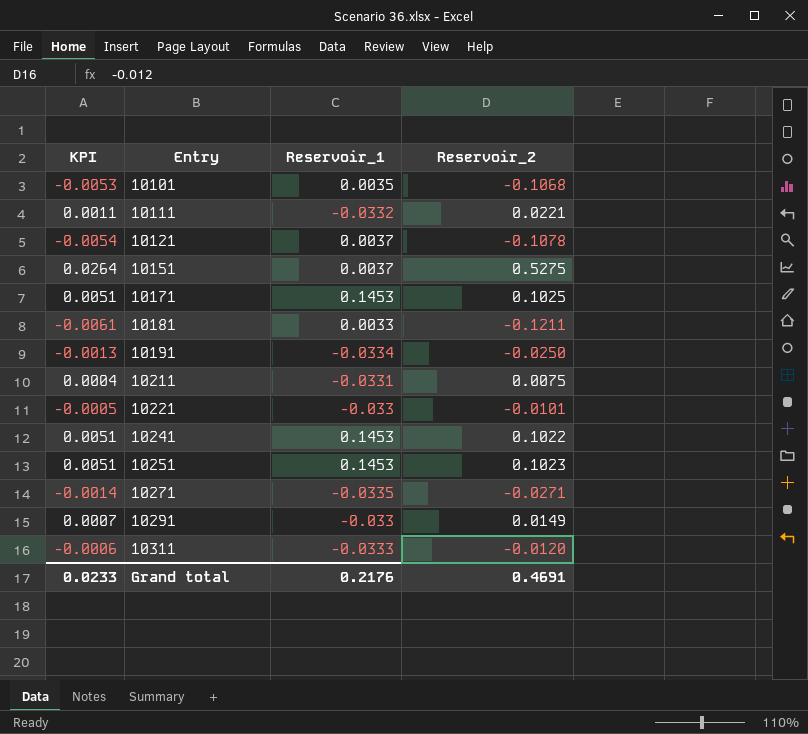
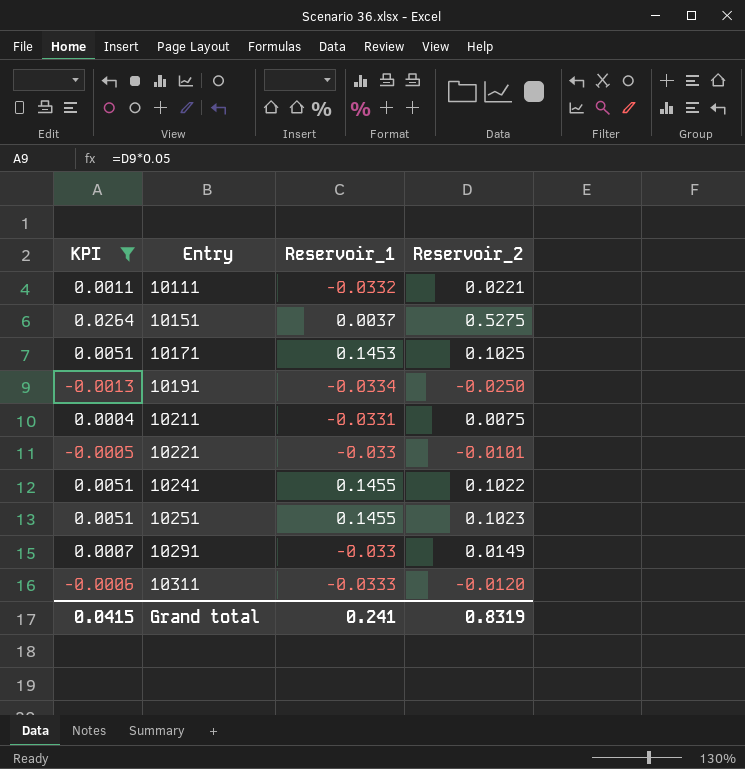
filter: none -> KPI >= -0.0013
10241 | Reservoir_1: 0.1453 -> 0.1455
10251 | Reservoir_1: 0.1453 -> 0.1455
Grand total | KPI: 0.0233 -> 0.0415
Grand total | Reservoir_1: 0.2176 -> 0.241
Grand total | Reservoir_2: 0.4691 -> 0.8319

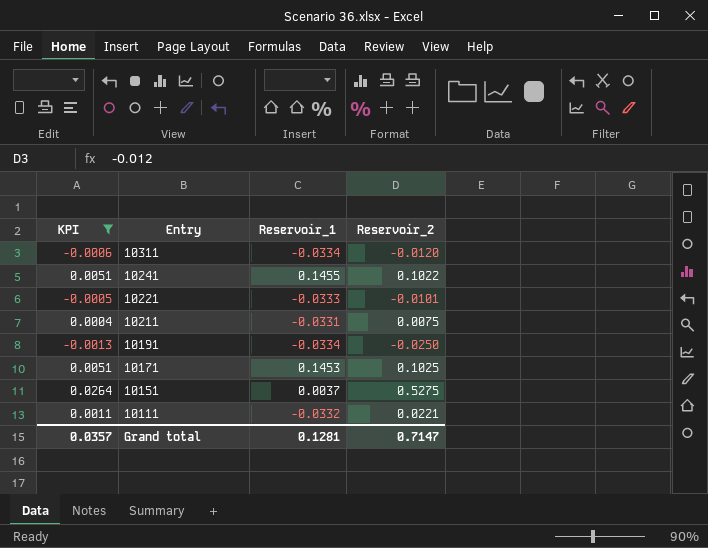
row order: Entry ascending -> Entry descending
row 10251: 0.0051 | 0.1455 | 0.1023 -> none
row 10291: 0.0007 | -0.033 | 0.0149 -> none
10311 | Reservoir_1: -0.0333 -> -0.0334
10221 | Reservoir_1: -0.033 -> -0.0333
Grand total | KPI: 0.0415 -> 0.0357
Grand total | Reservoir_1: 0.241 -> 0.1281
Grand total | Reservoir_2: 0.8319 -> 0.7147

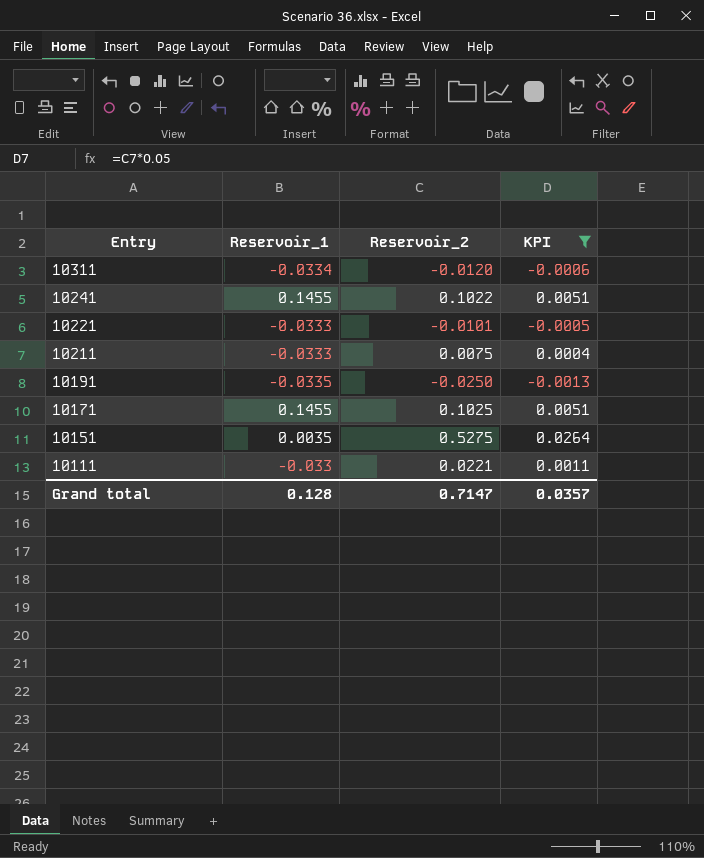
column KPI | position: 1 -> 4
10211 | Reservoir_1: -0.0331 -> -0.0333
10191 | Reservoir_1: -0.0334 -> -0.0335
10171 | Reservoir_1: 0.1453 -> 0.1455
10151 | Reservoir_1: 0.0037 -> 0.0035
10111 | Reservoir_1: -0.0332 -> -0.033
Grand total | Reservoir_1: 0.1281 -> 0.128

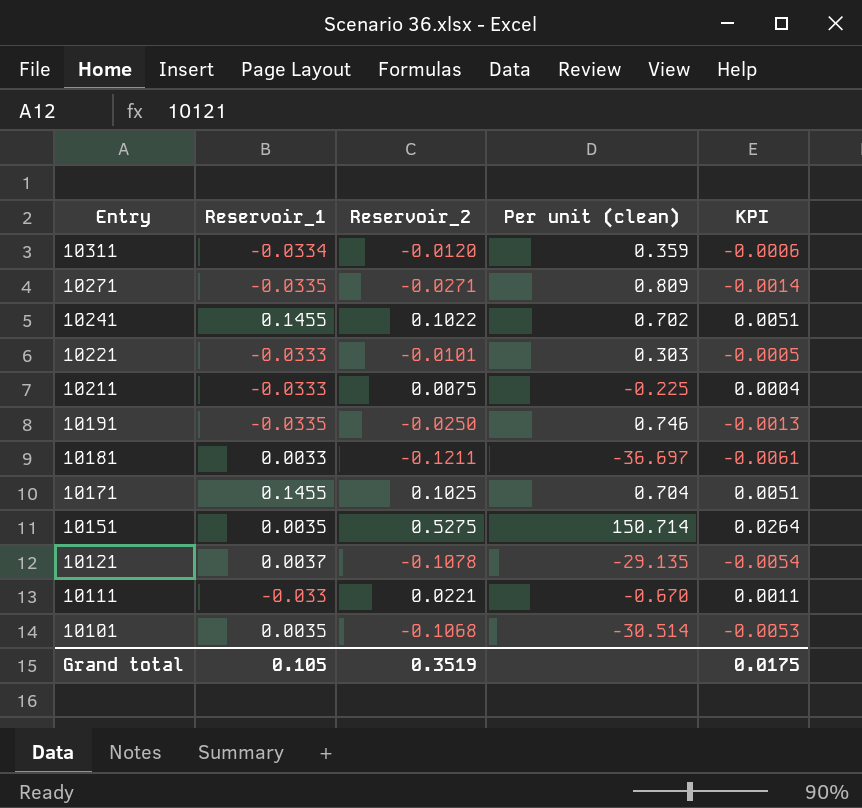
filter: KPI >= -0.0013 -> none
column Per unit (clean) | formula: none -> [Reservoir_2] / [Reservoir_1]
Grand total | Reservoir_1: 0.128 -> 0.105
Grand total | Reservoir_2: 0.7147 -> 0.3519
Grand total | KPI: 0.0357 -> 0.0175

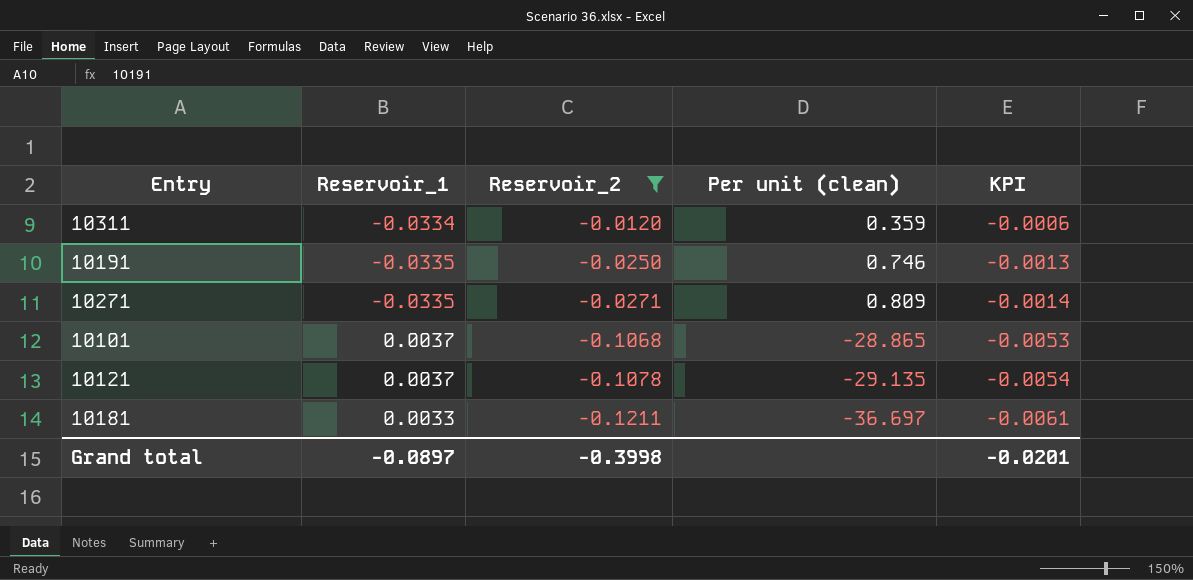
filter: none -> Reservoir_2 <= -0.0120
row order: Entry descending -> Reservoir_2 descending
10101 | Reservoir_1: 0.0035 -> 0.0037
10101 | Per unit (clean): -30.514 -> -28.865
Grand total | Reservoir_1: 0.105 -> -0.0897
Grand total | Reservoir_2: 0.3519 -> -0.3998
Grand total | KPI: 0.0175 -> -0.0201

